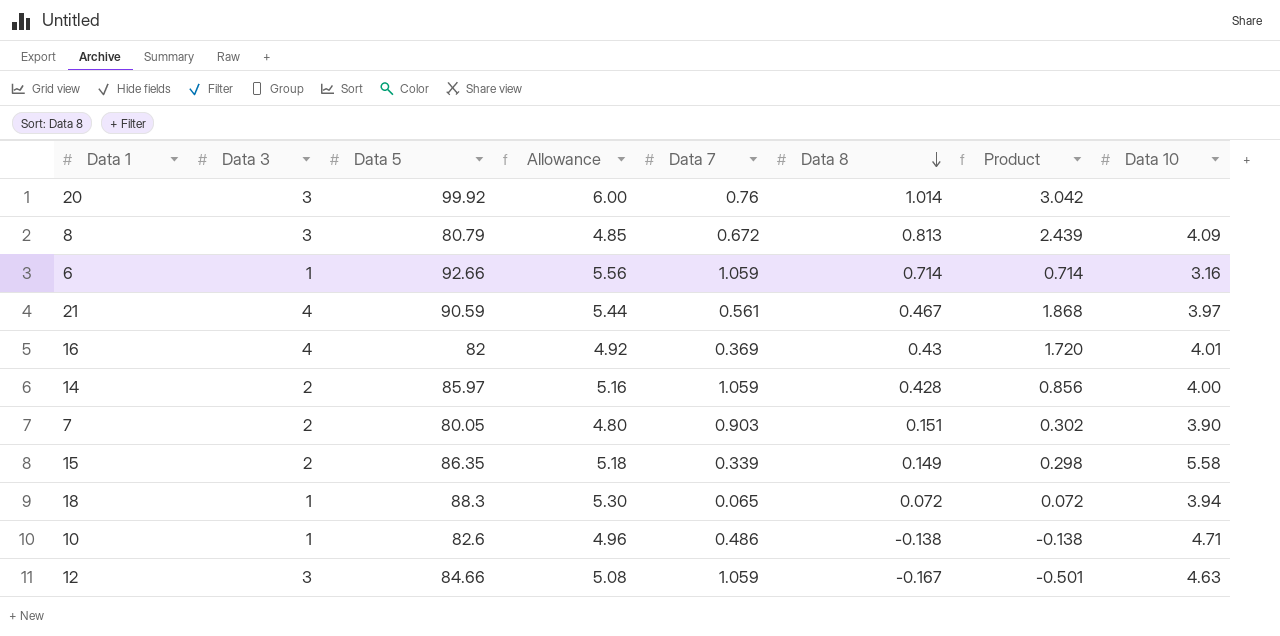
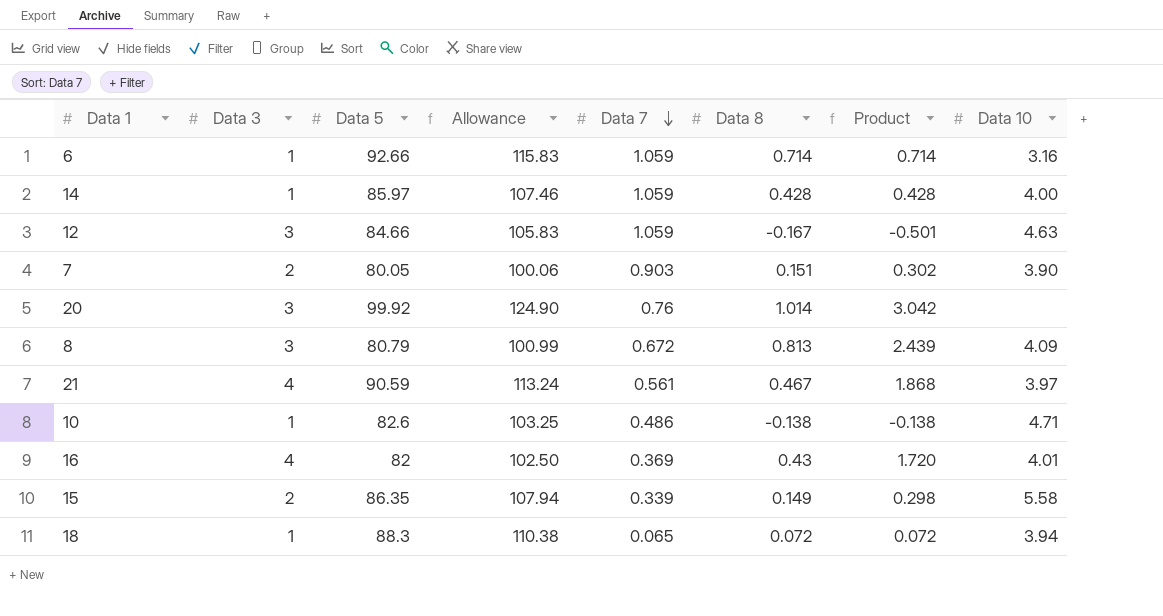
row order: Data 8 descending -> Data 7 descending
column Allowance | formula: [Data 5] * 0.06 -> [Data 5] * 1.25
14 | Data 3: 2 -> 1
14 | Product: 0.856 -> 0.428

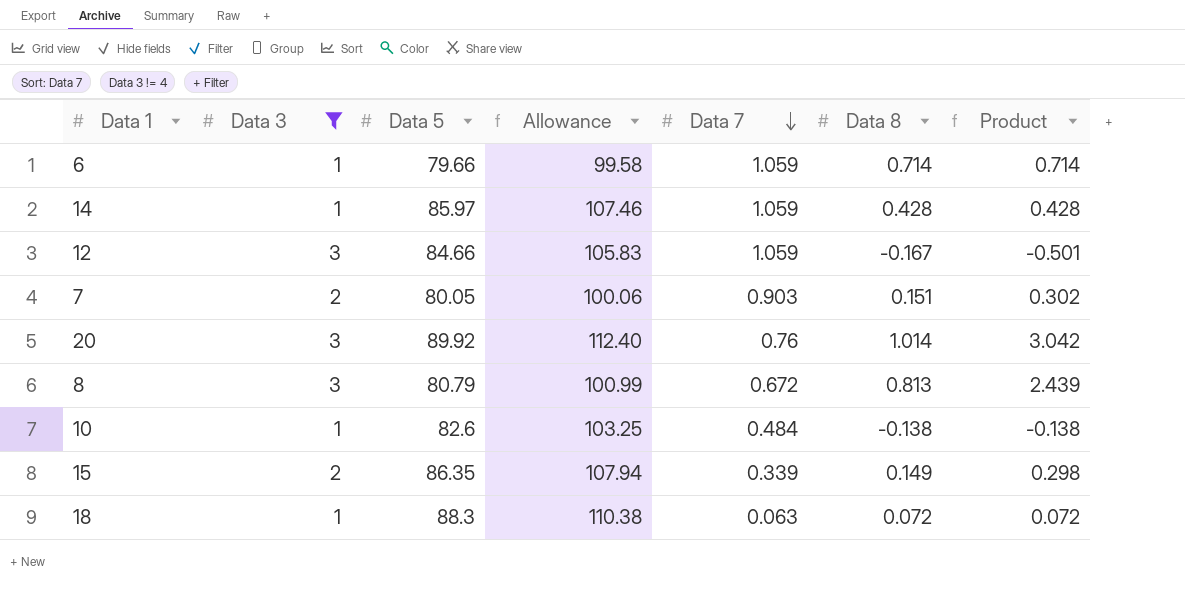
filter: none -> Data 3 != 4
column Data 10 | position: 8 -> none
6 | Data 5: 92.66 -> 79.66
6 | Allowance: 115.83 -> 99.58
20 | Data 5: 99.92 -> 89.92
20 | Allowance: 124.90 -> 112.40
10 | Data 7: 0.486 -> 0.484
18 | Data 7: 0.065 -> 0.063

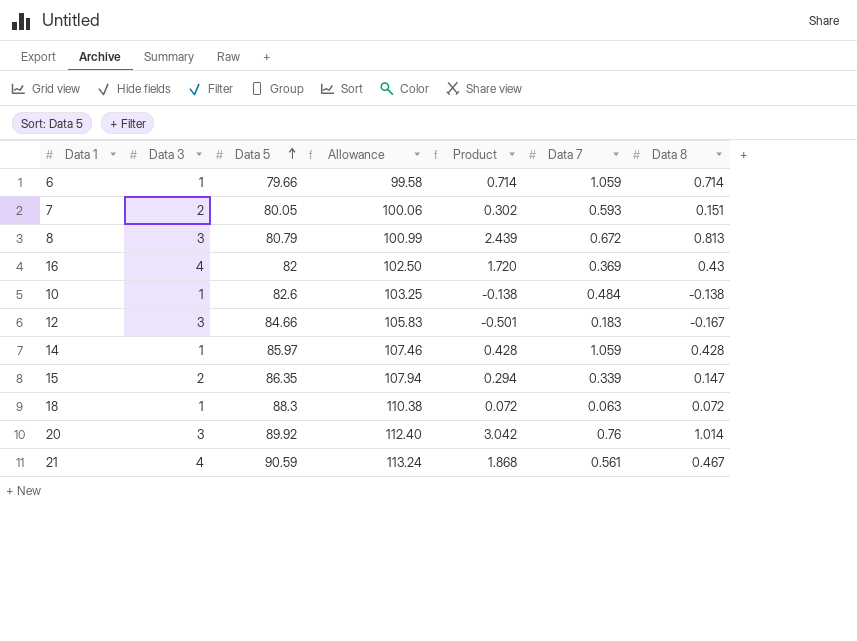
filter: Data 3 != 4 -> none
row order: Data 7 descending -> Data 5 ascending
column Product | position: 7 -> 5
7 | Data 7: 0.903 -> 0.593
12 | Data 7: 1.059 -> 0.183
15 | Product: 0.298 -> 0.294
15 | Data 8: 0.149 -> 0.147

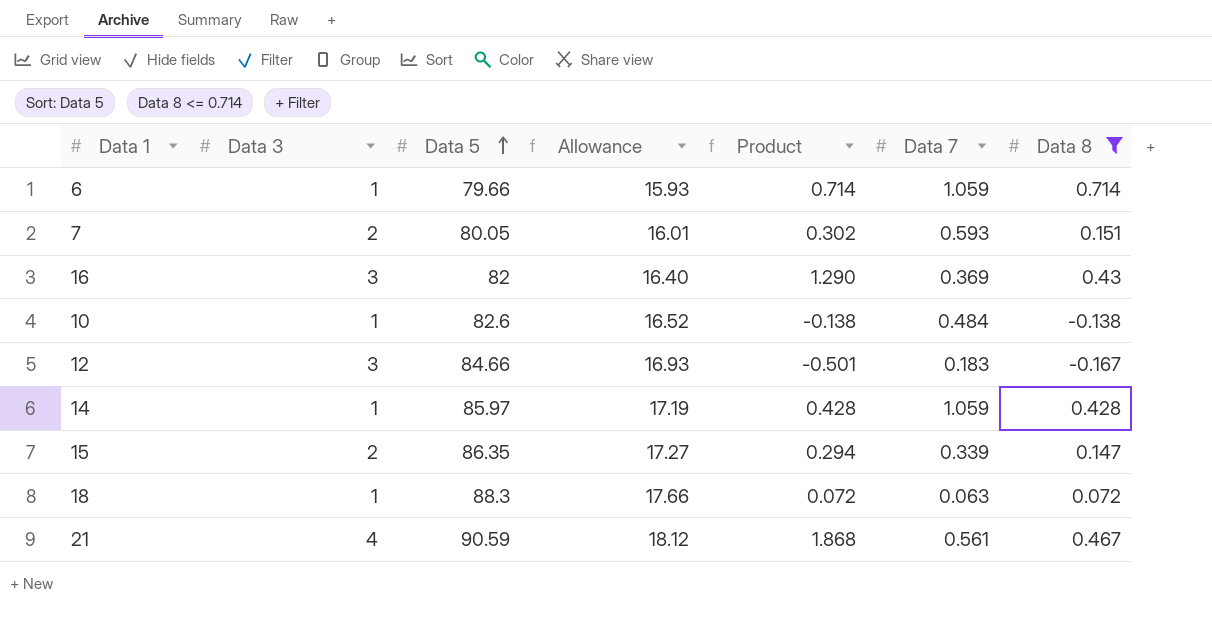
filter: none -> Data 8 <= 0.714
column Allowance | formula: [Data 5] * 1.25 -> [Data 5] * 0.2
16 | Data 3: 4 -> 3
16 | Product: 1.720 -> 1.290

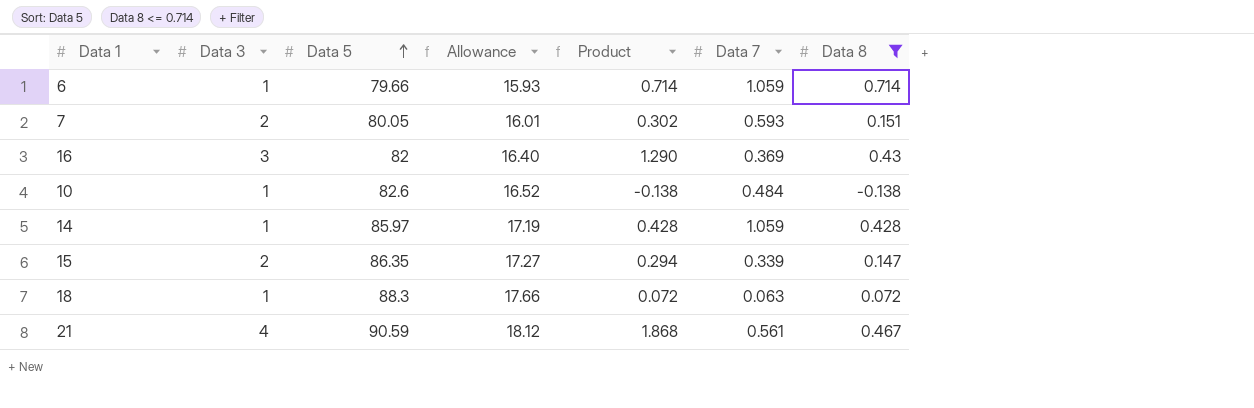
row 12: 3 | 84.66 | 16.93 | -0.501 | 0.183 | -0.167 -> none

